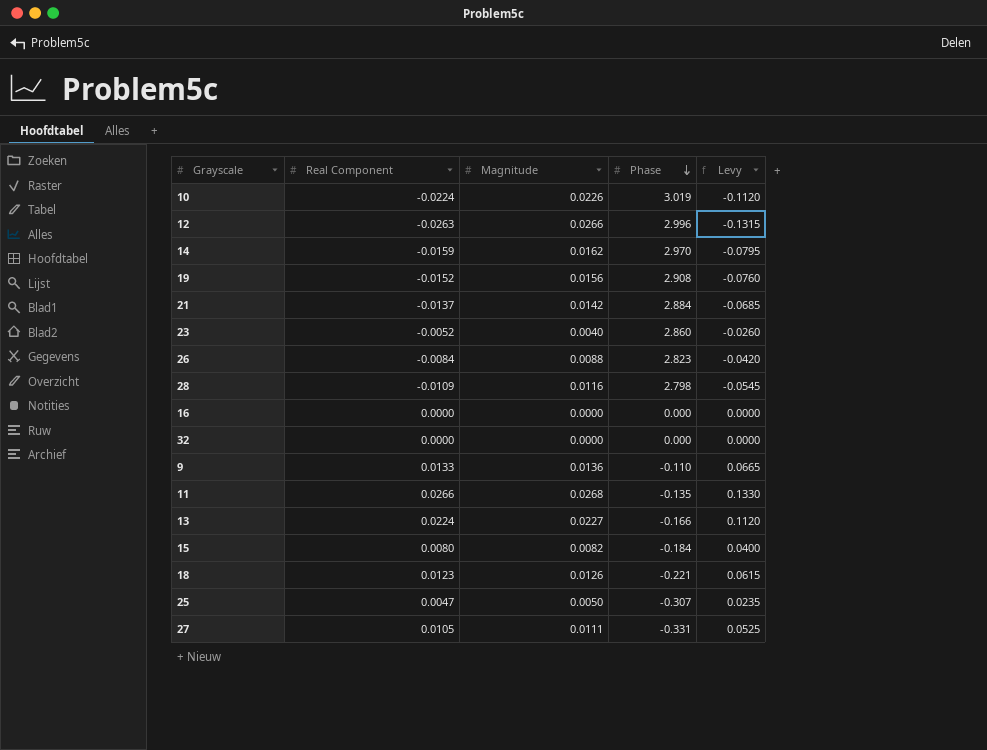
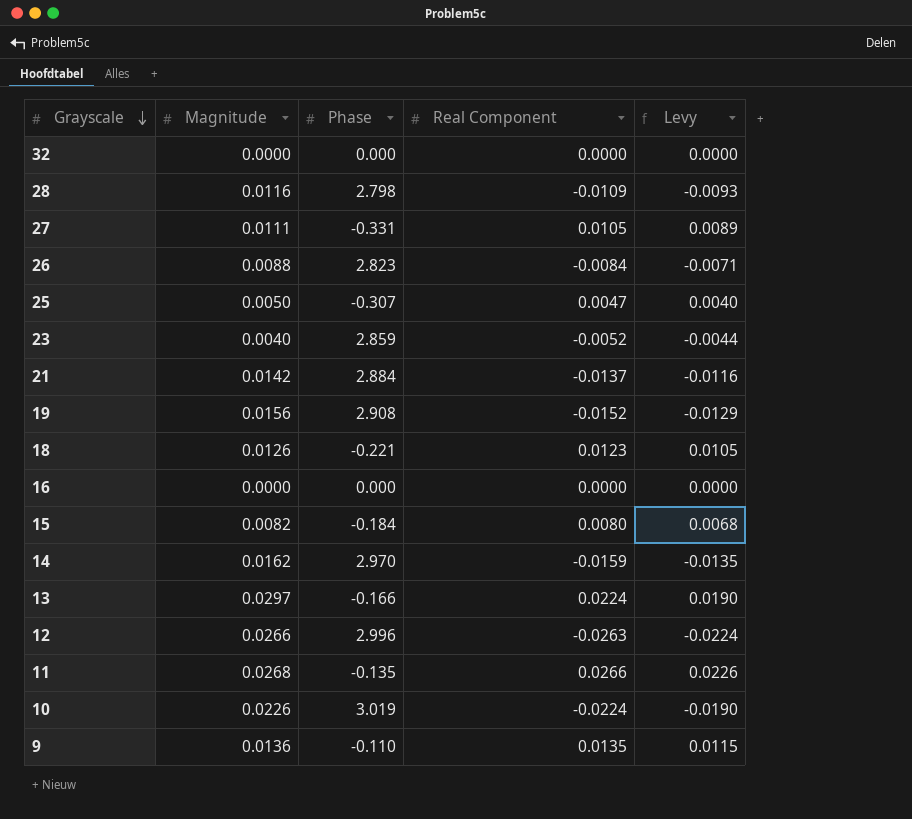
row order: Phase descending -> Grayscale descending
column Real Component | position: 2 -> 4
column Levy | formula: [Real Component] * 5 -> [Real Component] * 0.85
23 | Phase: 2.860 -> 2.859
13 | Magnitude: 0.0227 -> 0.0297
9 | Real Component: 0.0133 -> 0.0135

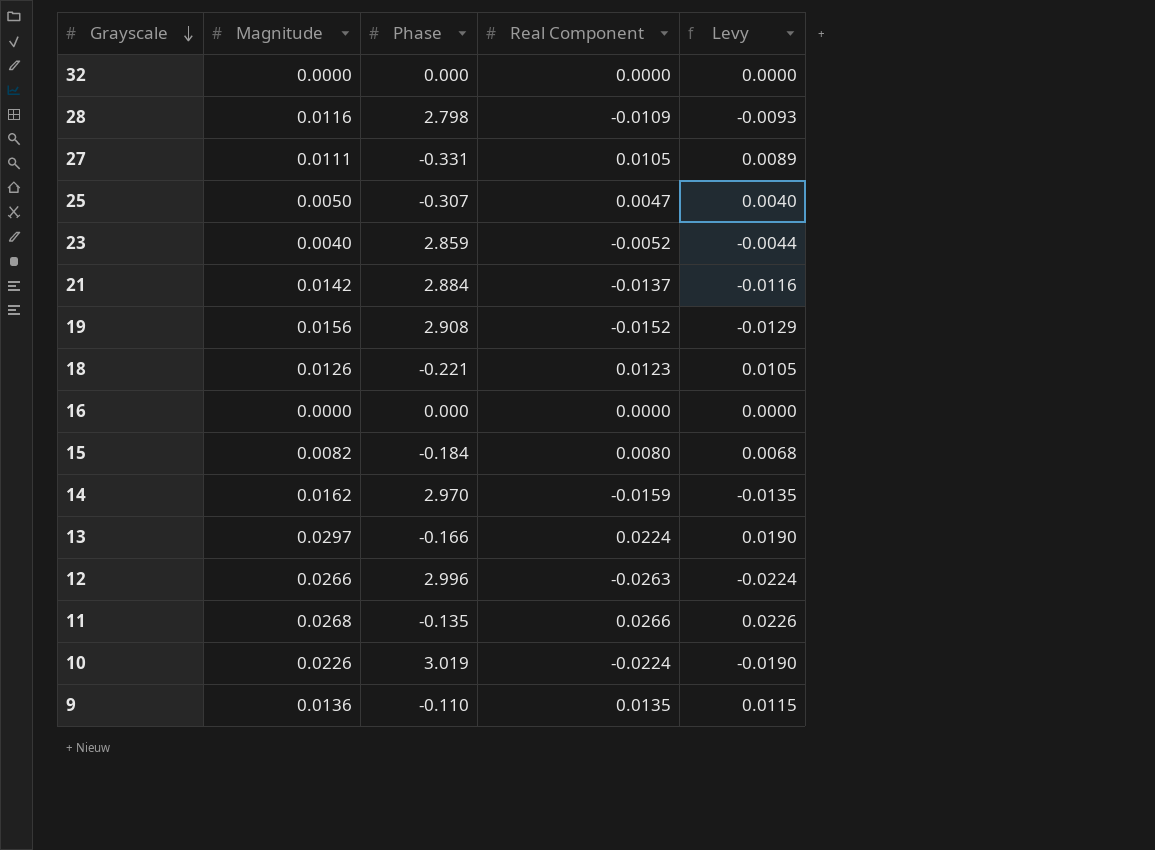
row 26: 0.0088 | 2.823 | -0.0084 | -0.0071 -> none

